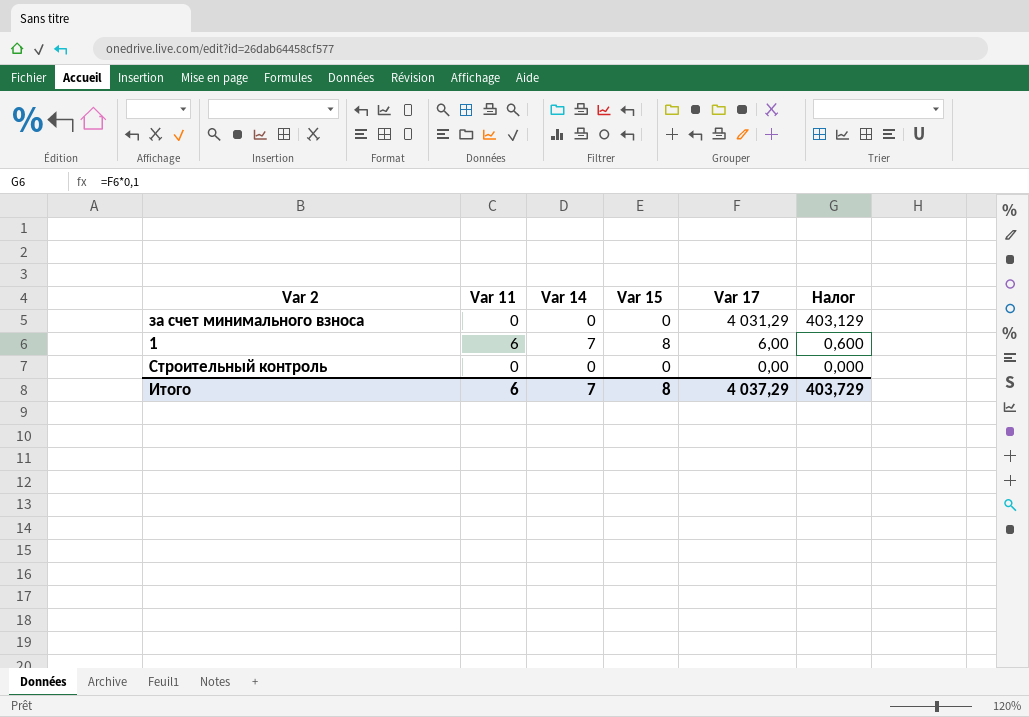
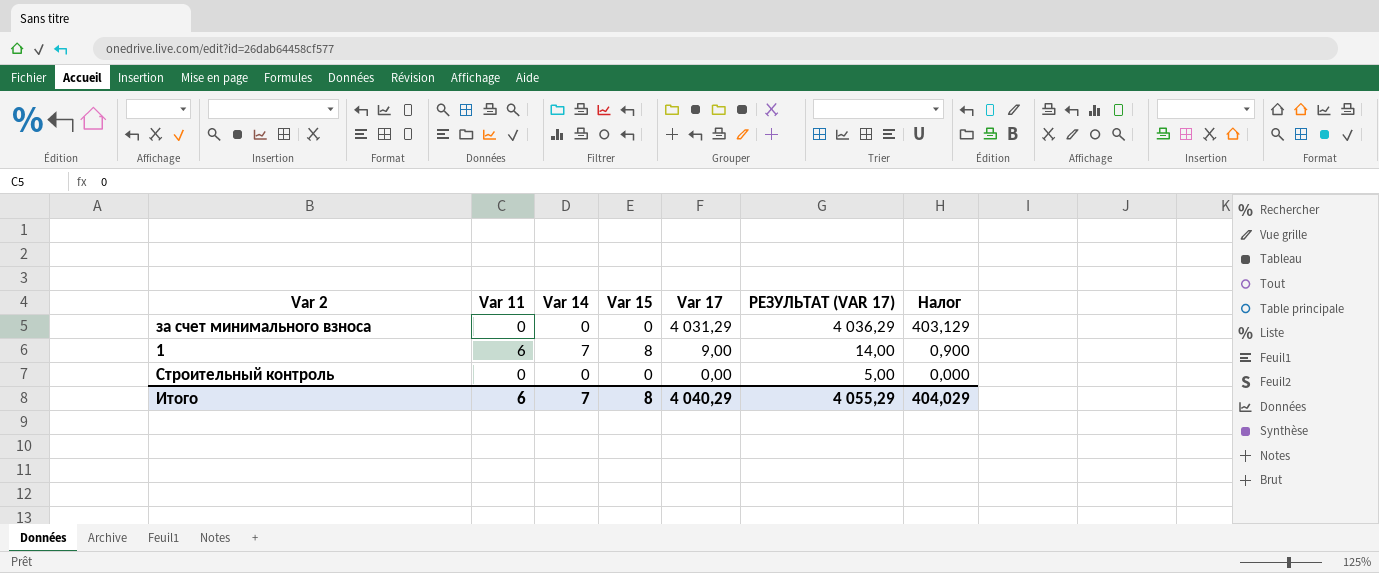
column РЕЗУЛЬТАТ (VAR 17) | formula: none -> [Var 17] + 5
1 | Var 17: 6,00 -> 9,00
1 | Налог: 0,600 -> 0,900
Итого | Var 17: 4 037,29 -> 4 040,29
Итого | Налог: 403,729 -> 404,029

